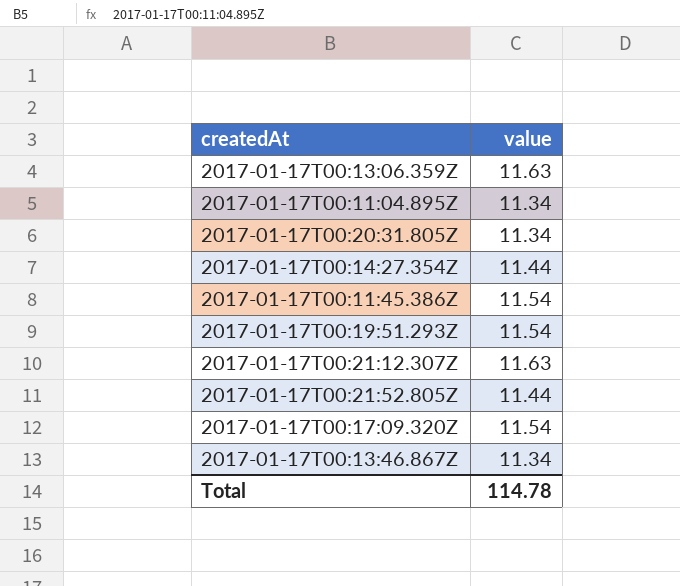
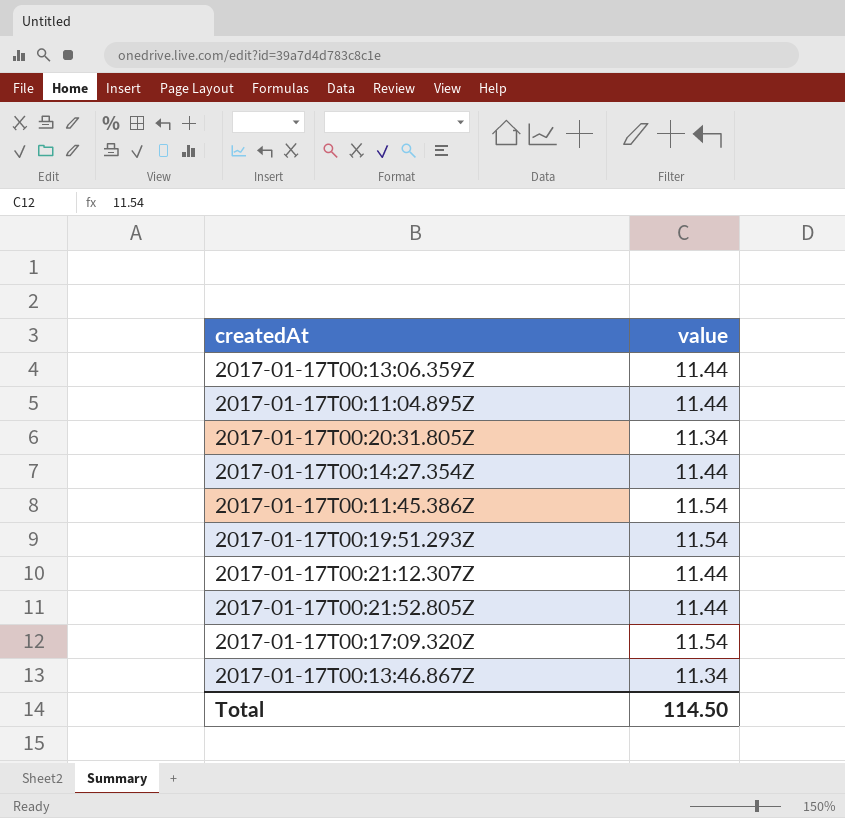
2017-01-17T00:13:06.359Z | value: 11.63 -> 11.44
2017-01-17T00:11:04.895Z | value: 11.34 -> 11.44
2017-01-17T00:21:12.307Z | value: 11.63 -> 11.44
Total | value: 114.78 -> 114.50

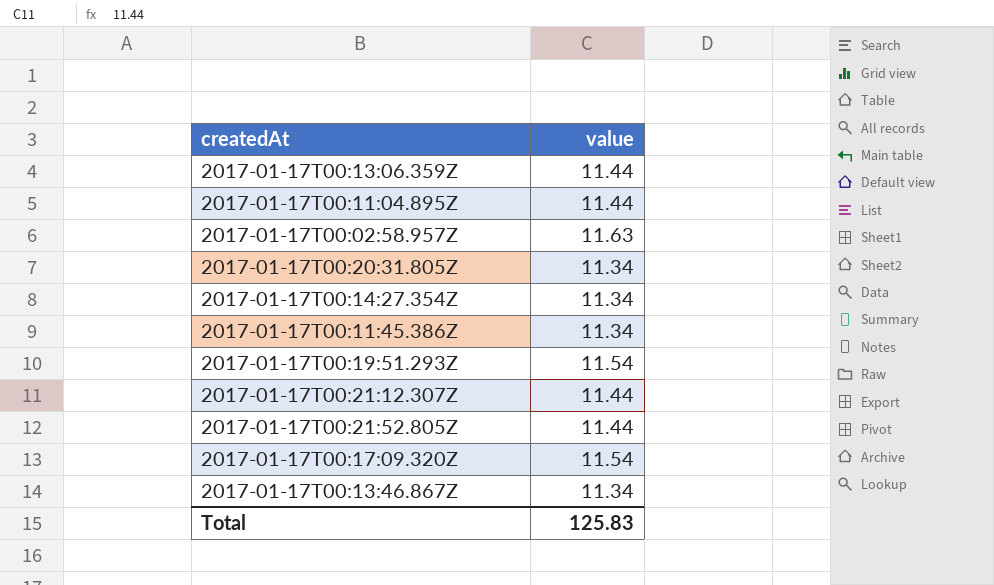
row 2017-01-17T00:02:58.957Z: none -> 11.63
2017-01-17T00:14:27.354Z | value: 11.44 -> 11.34
2017-01-17T00:11:45.386Z | value: 11.54 -> 11.34
Total | value: 114.50 -> 125.83

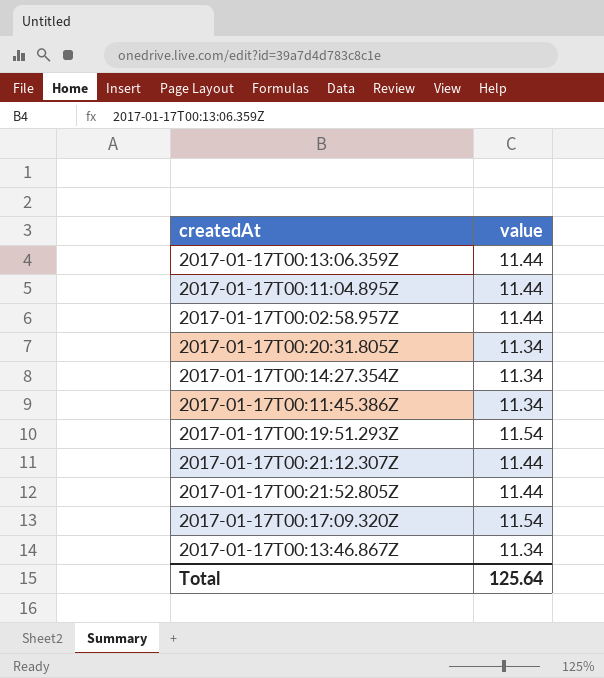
2017-01-17T00:02:58.957Z | value: 11.63 -> 11.44
Total | value: 125.83 -> 125.64

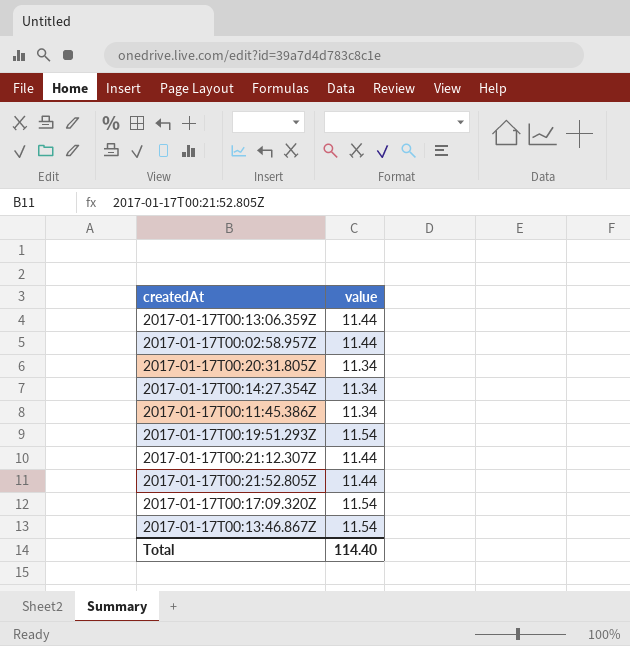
row 2017-01-17T00:11:04.895Z: 11.44 -> none
2017-01-17T00:13:46.867Z | value: 11.34 -> 11.54
Total | value: 125.64 -> 114.40

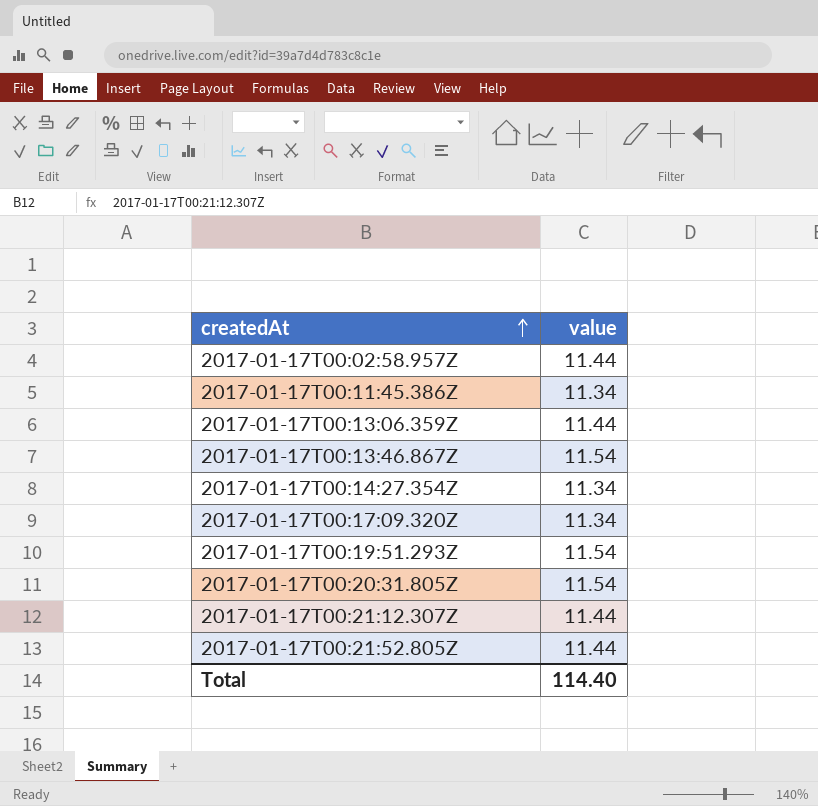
row order: none -> createdAt ascending
2017-01-17T00:17:09.320Z | value: 11.54 -> 11.34
2017-01-17T00:20:31.805Z | value: 11.34 -> 11.54

